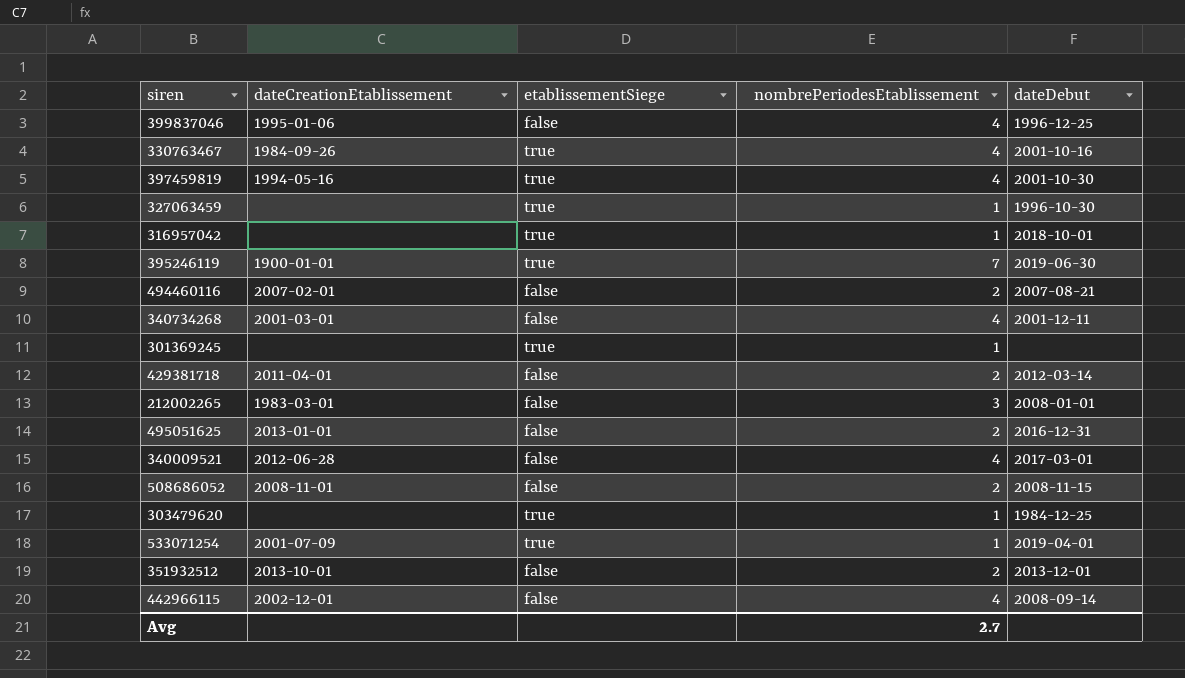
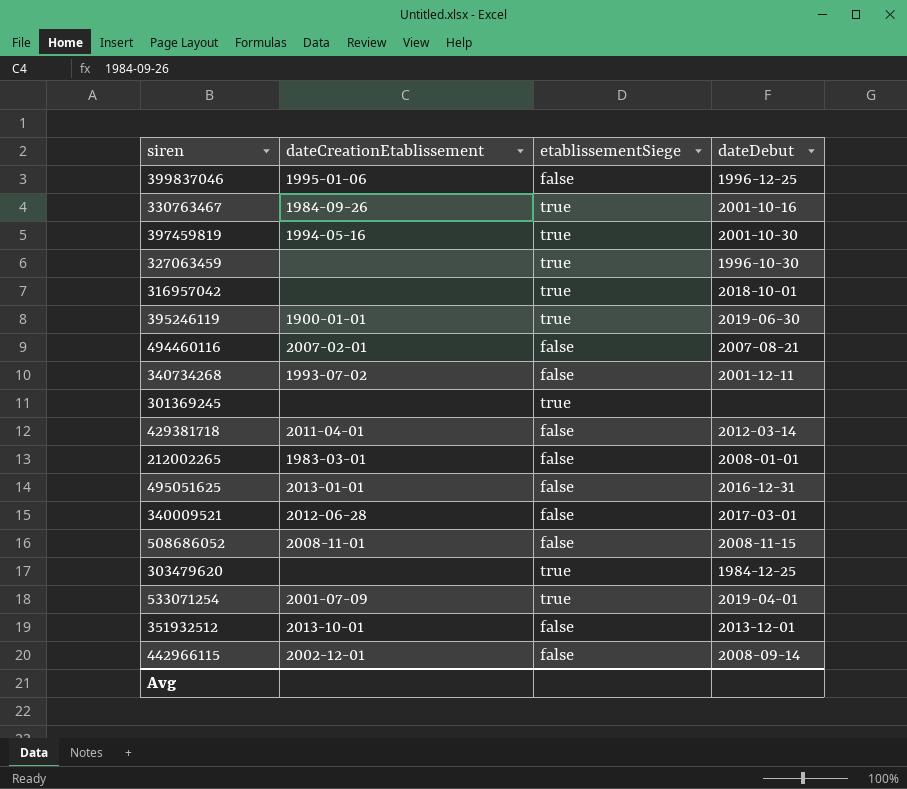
column nombrePeriodesEtablissement | position: 4 -> none
340734268 | dateCreationEtablissement: 2001-03-01 -> 1993-07-02

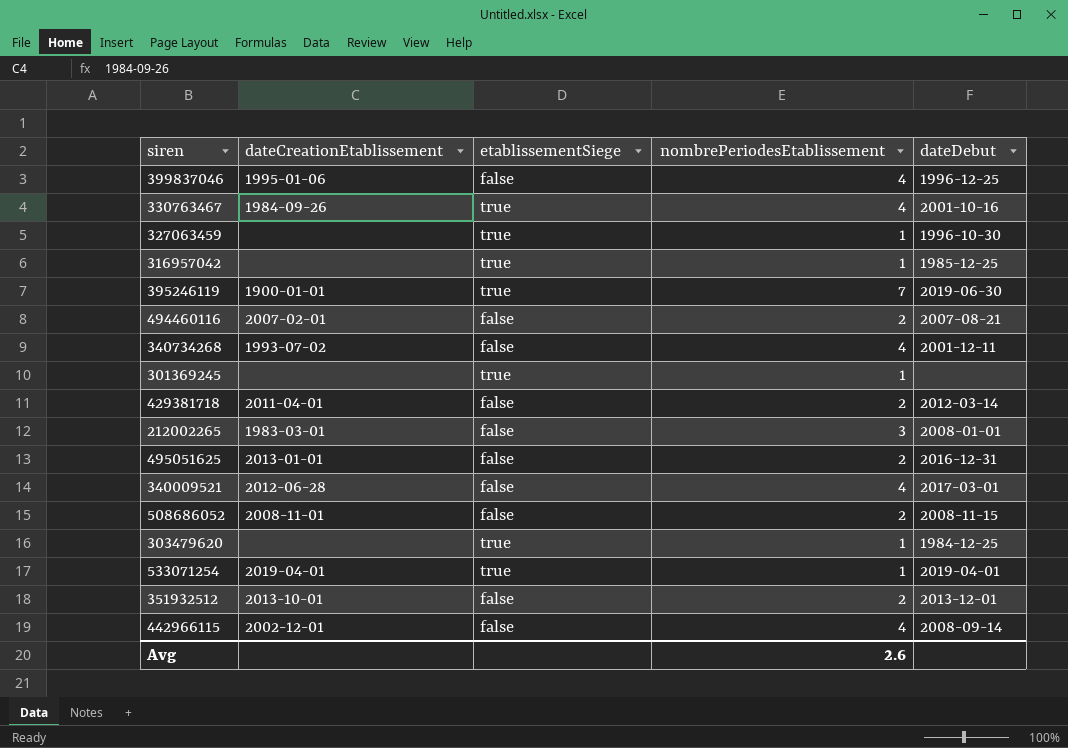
column nombrePeriodesEtablissement | position: none -> 4
row 397459819: 1994-05-16 | true | 2001-10-30 -> none
316957042 | dateDebut: 2018-10-01 -> 1985-12-25
533071254 | dateCreationEtablissement: 2001-07-09 -> 2019-04-01

